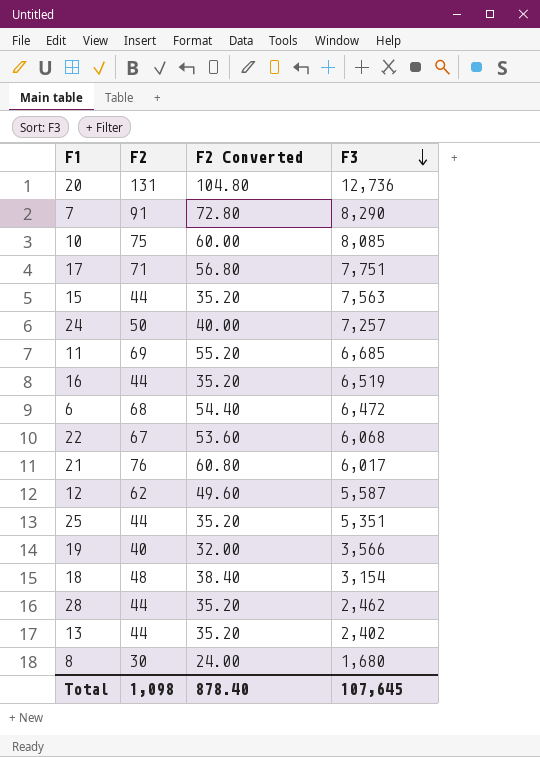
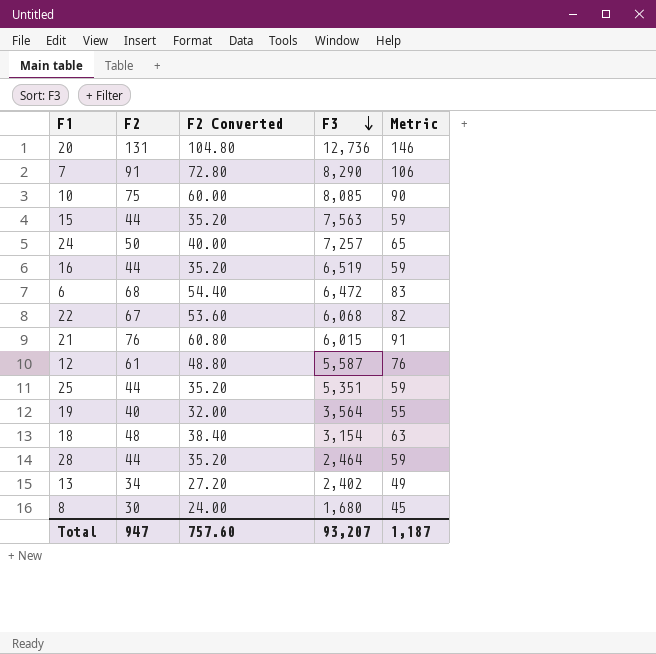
column Metric | formula: none -> [F2] + 15
row 17: 71 | 56.80 | 7,751 -> none
row 11: 69 | 55.20 | 6,685 -> none
21 | F3: 6,017 -> 6,015
12 | F2: 62 -> 61
12 | F2 Converted: 49.60 -> 48.80
19 | F3: 3,566 -> 3,564
28 | F3: 2,462 -> 2,464
13 | F2: 44 -> 34
13 | F2 Converted: 35.20 -> 27.20
Total | F2: 1,098 -> 947
Total | F2 Converted: 878.40 -> 757.60
Total | F3: 107,645 -> 93,207

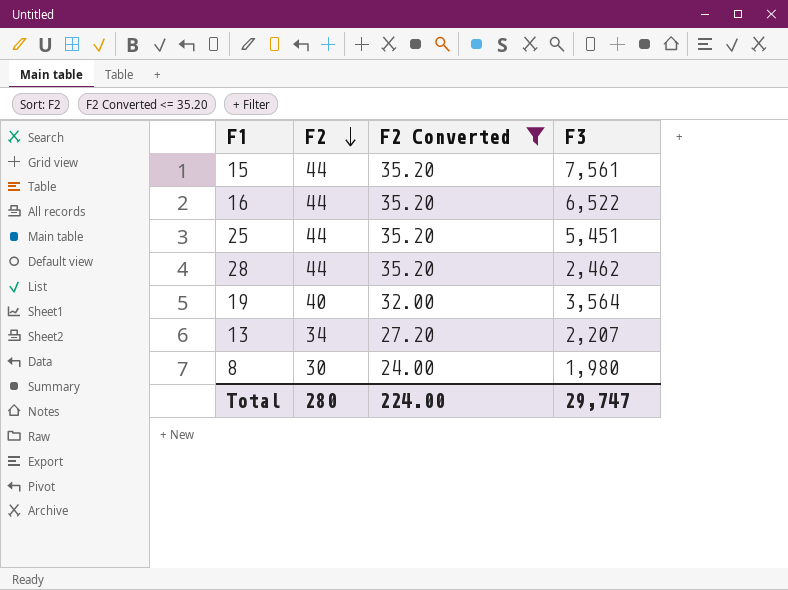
filter: none -> F2 Converted <= 35.20
row order: F3 descending -> F2 descending
column Metric | formula: [F2] + 15 -> none
15 | F3: 7,563 -> 7,561
16 | F3: 6,519 -> 6,522
25 | F3: 5,351 -> 5,451
28 | F3: 2,464 -> 2,462
13 | F3: 2,402 -> 2,207
8 | F3: 1,680 -> 1,980
Total | F2: 947 -> 280
Total | F2 Converted: 757.60 -> 224.00
Total | F3: 93,207 -> 29,747

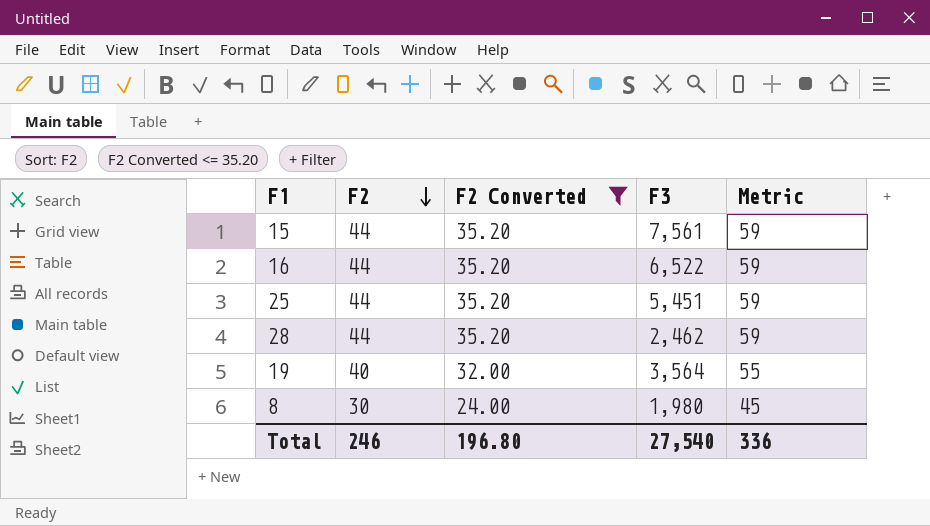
column Metric | formula: none -> [F2] + 15
row 13: 34 | 27.20 | 2,207 -> none
Total | F2: 280 -> 246
Total | F2 Converted: 224.00 -> 196.80
Total | F3: 29,747 -> 27,540

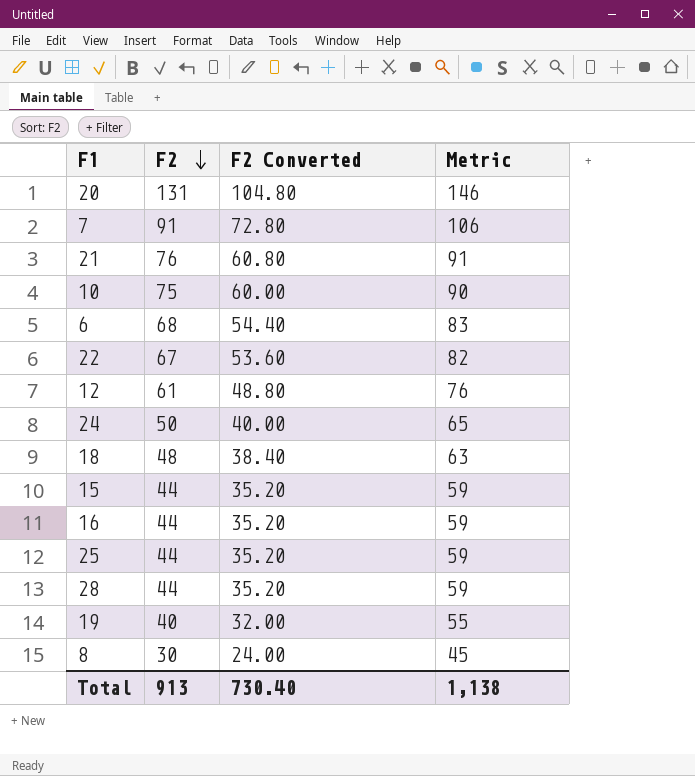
filter: F2 Converted <= 35.20 -> none
column F3 | position: 4 -> none
Total | F2: 246 -> 913
Total | F2 Converted: 196.80 -> 730.40
Total | Metric: 336 -> 1,138

